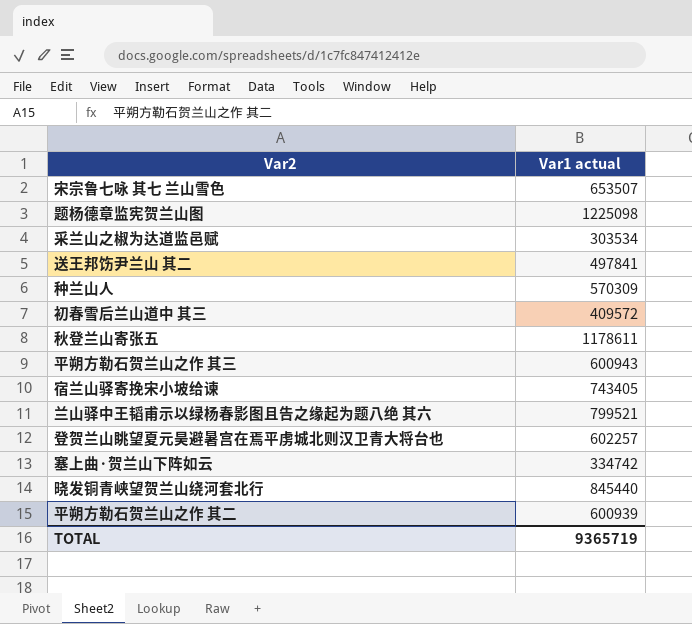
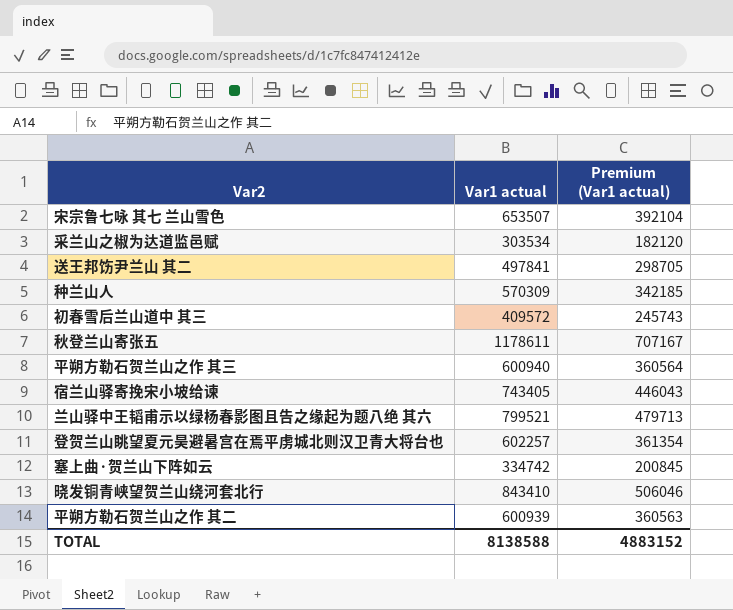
column Premium (Var1 actual) | formula: none -> [Var1 actual] * 0.6
row 题杨德章监宪贺兰山图: 1225098 -> none
平朔方勒石贺兰山之作 其三 | Var1 actual: 600943 -> 600940
晓发铜青峡望贺兰山绕河套北行 | Var1 actual: 845440 -> 843410
TOTAL | Var1 actual: 9365719 -> 8138588

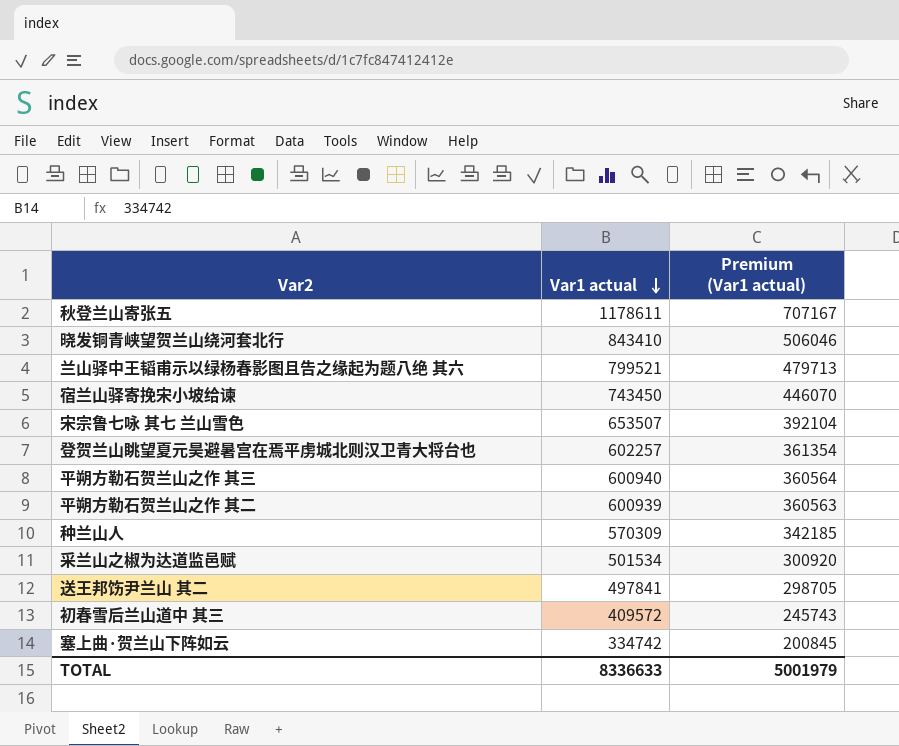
row order: none -> Var1 actual descending
宿兰山驿寄挽宋小坡给谏 | Var1 actual: 743405 -> 743450
宿兰山驿寄挽宋小坡给谏 | Premium (Var1 actual): 446043 -> 446070
采兰山之椒为达道监邑赋 | Var1 actual: 303534 -> 501534
采兰山之椒为达道监邑赋 | Premium (Var1 actual): 182120 -> 300920
TOTAL | Var1 actual: 8138588 -> 8336633
TOTAL | Premium (Var1 actual): 4883152 -> 5001979

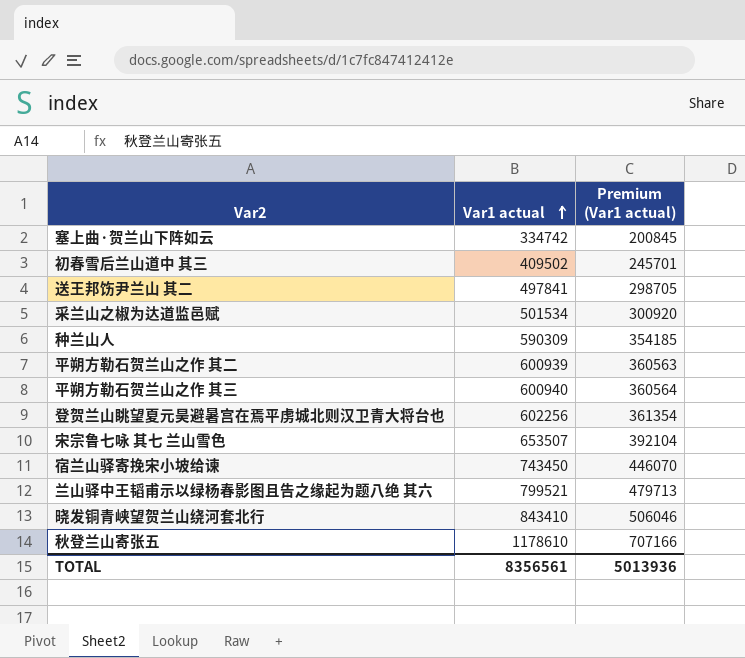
row order: Var1 actual descending -> Var1 actual ascending
初春雪后兰山道中 其三 | Var1 actual: 409572 -> 409502
初春雪后兰山道中 其三 | Premium (Var1 actual): 245743 -> 245701
种兰山人 | Var1 actual: 570309 -> 590309
种兰山人 | Premium (Var1 actual): 342185 -> 354185
登贺兰山眺望夏元昊避暑宫在焉平虏城北则汉卫青大将台也 | Var1 actual: 602257 -> 602256
秋登兰山寄张五 | Var1 actual: 1178611 -> 1178610
秋登兰山寄张五 | Premium (Var1 actual): 707167 -> 707166
TOTAL | Var1 actual: 8336633 -> 8356561
TOTAL | Premium (Var1 actual): 5001979 -> 5013936

